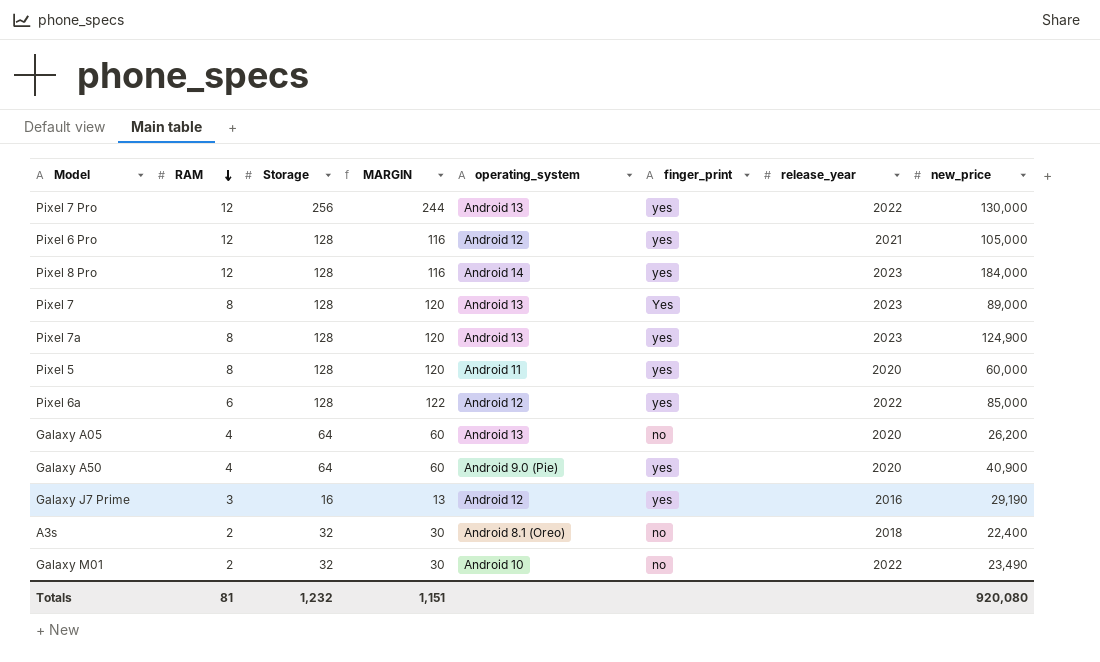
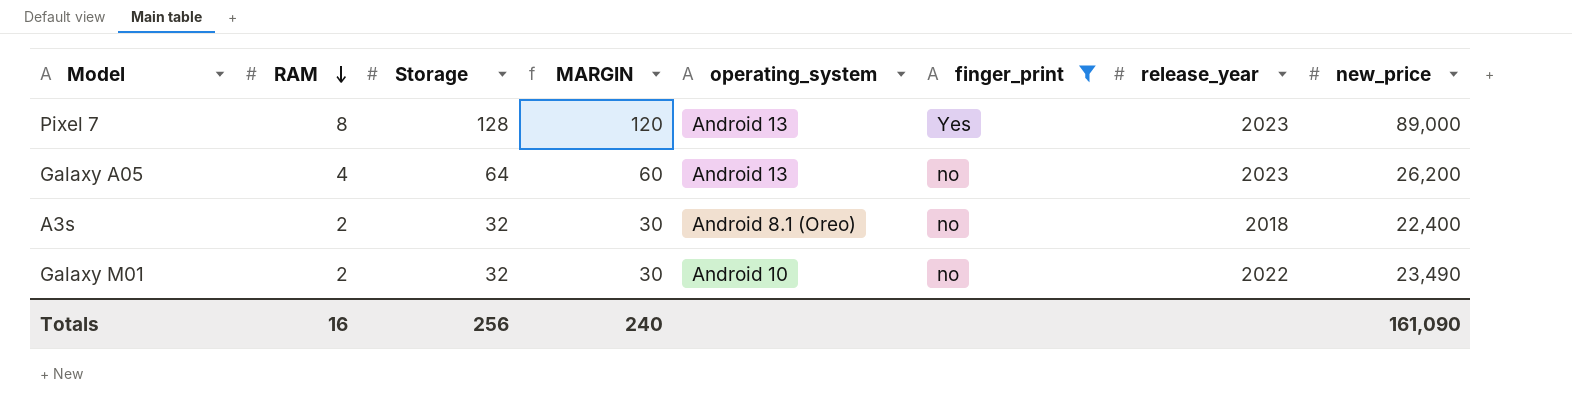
filter: none -> finger_print != yes
Galaxy A05 | release_year: 2020 -> 2023
Totals | RAM: 81 -> 16
Totals | Storage: 1,232 -> 256
Totals | MARGIN: 1,151 -> 240
Totals | new_price: 920,080 -> 161,090

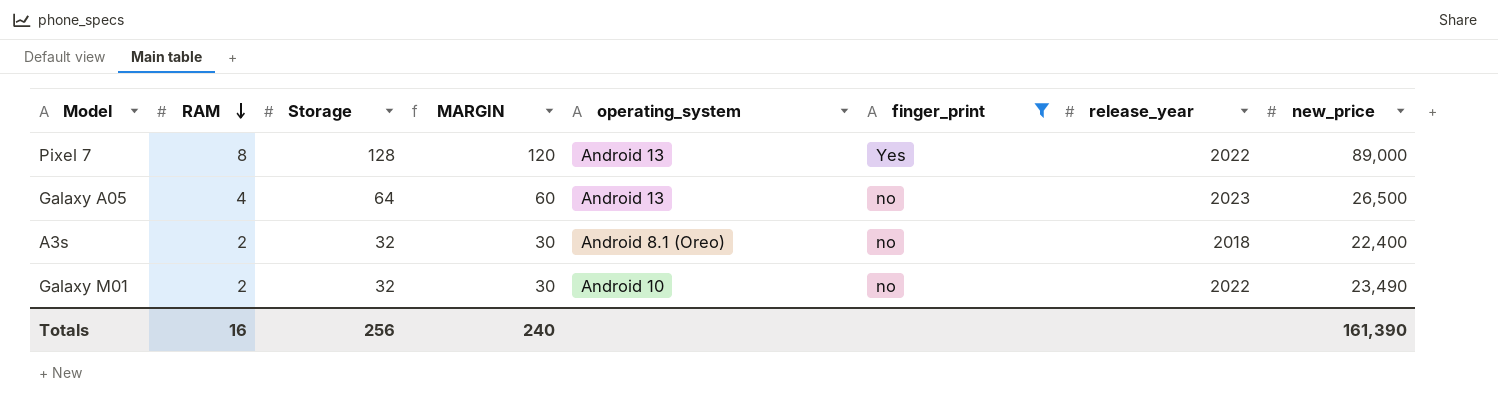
Pixel 7 | release_year: 2023 -> 2022
Galaxy A05 | new_price: 26,200 -> 26,500
Totals | new_price: 161,090 -> 161,390

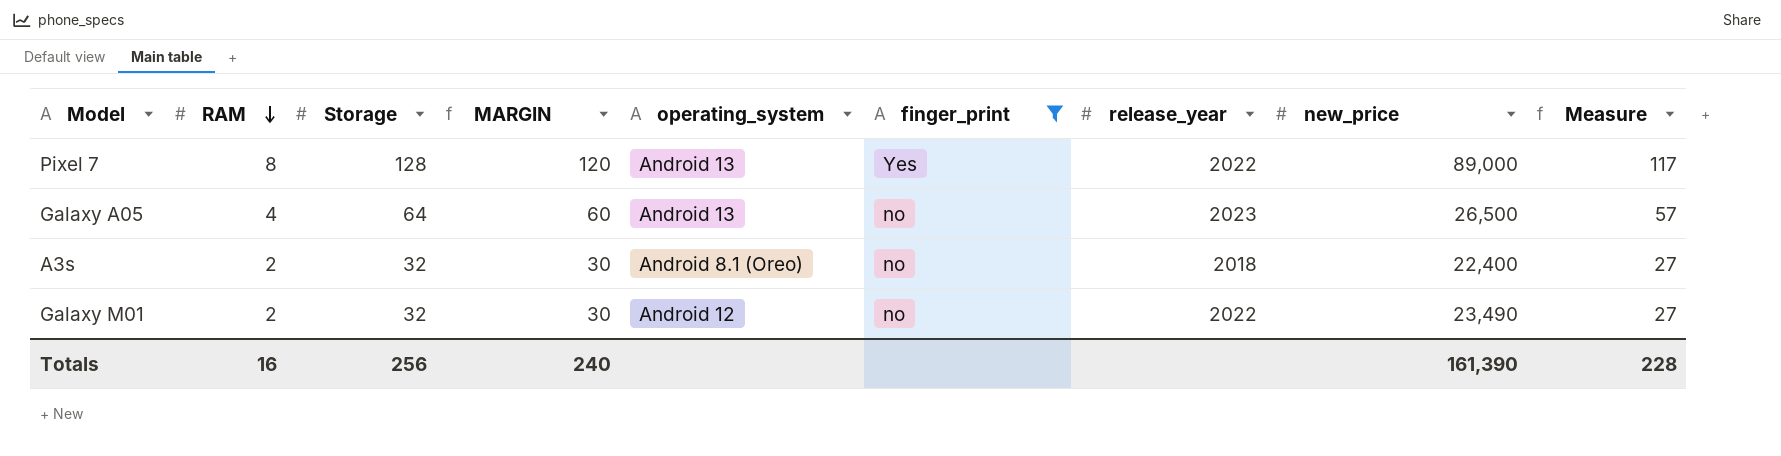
column Measure | formula: none -> [MARGIN] - 3
Galaxy M01 | operating_system: Android 10 -> Android 12

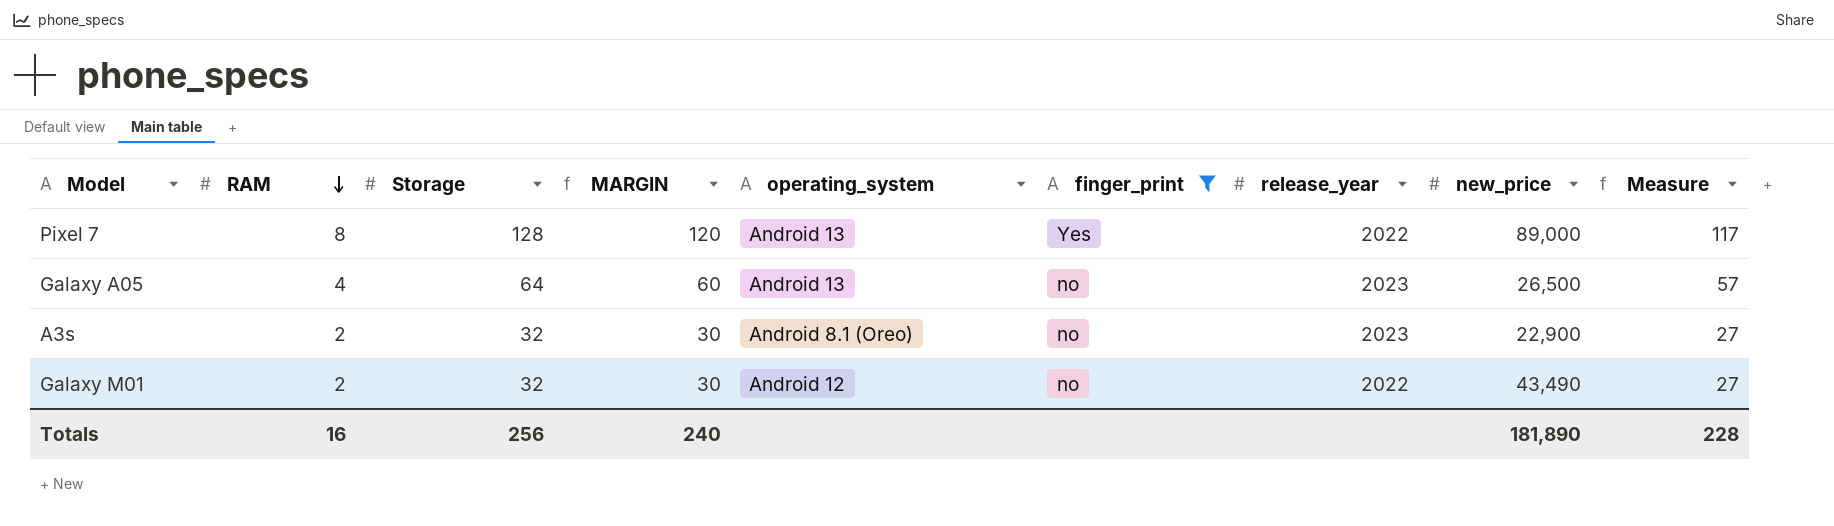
A3s | release_year: 2018 -> 2023
A3s | new_price: 22,400 -> 22,900
Galaxy M01 | new_price: 23,490 -> 43,490
Totals | new_price: 161,390 -> 181,890

